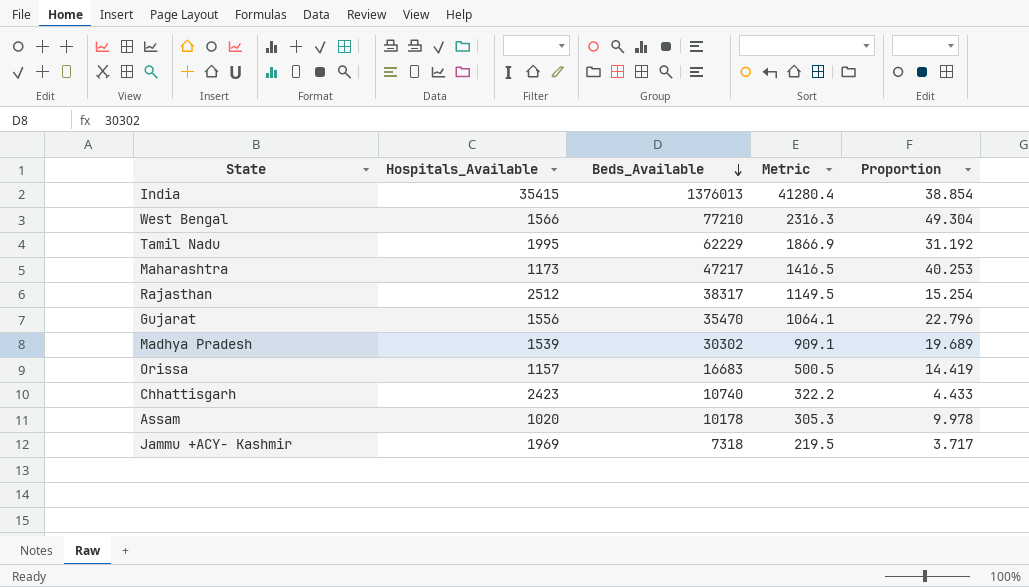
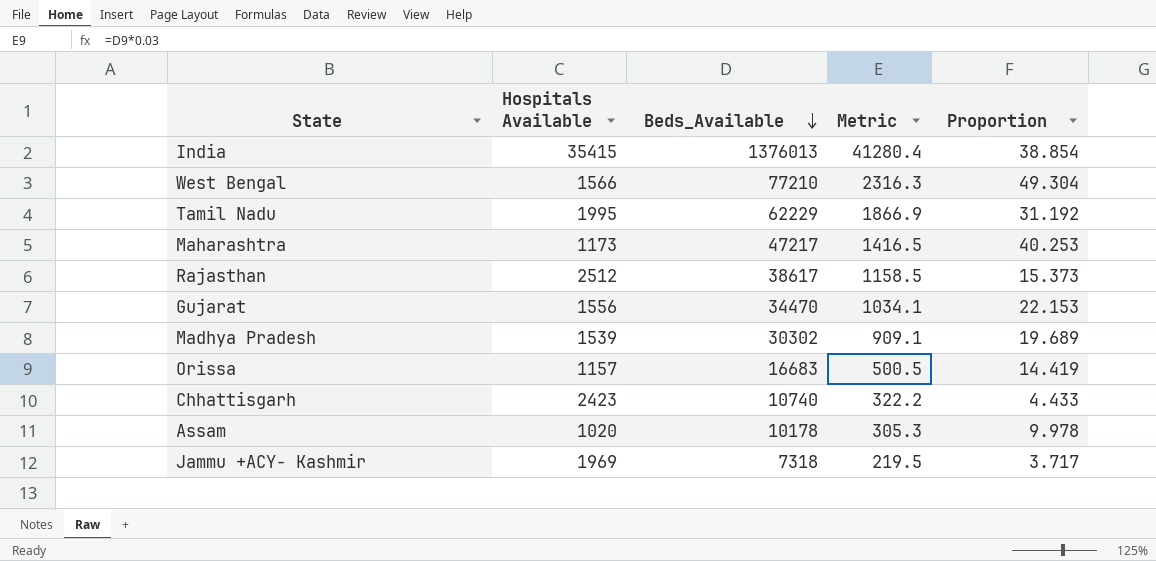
column name: Hospitals_Available -> Hospitals Available
Rajasthan | Beds_Available: 38317 -> 38617
Rajasthan | Metric: 1149.5 -> 1158.5
Rajasthan | Proportion: 15.254 -> 15.373
Gujarat | Beds_Available: 35470 -> 34470
Gujarat | Metric: 1064.1 -> 1034.1
Gujarat | Proportion: 22.796 -> 22.153

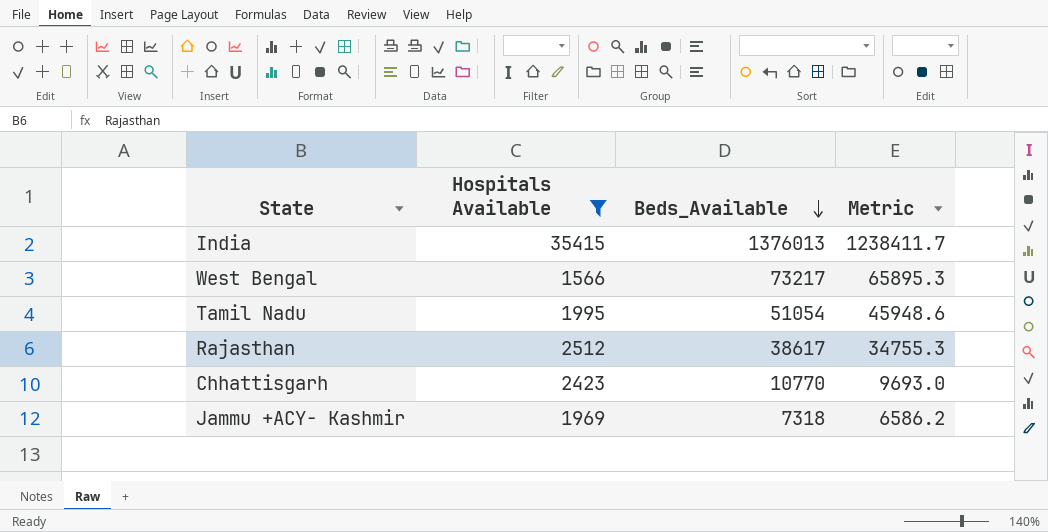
filter: none -> Hospitals Available >= 1566
column Proportion | formula: [Beds_Available] / [Hospitals Available] -> none
column Metric | formula: [Beds_Available] * 0.03 -> [Beds_Available] * 0.9
West Bengal | Beds_Available: 77210 -> 73217
Tamil Nadu | Beds_Available: 62229 -> 51054
Chhattisgarh | Beds_Available: 10740 -> 10770

